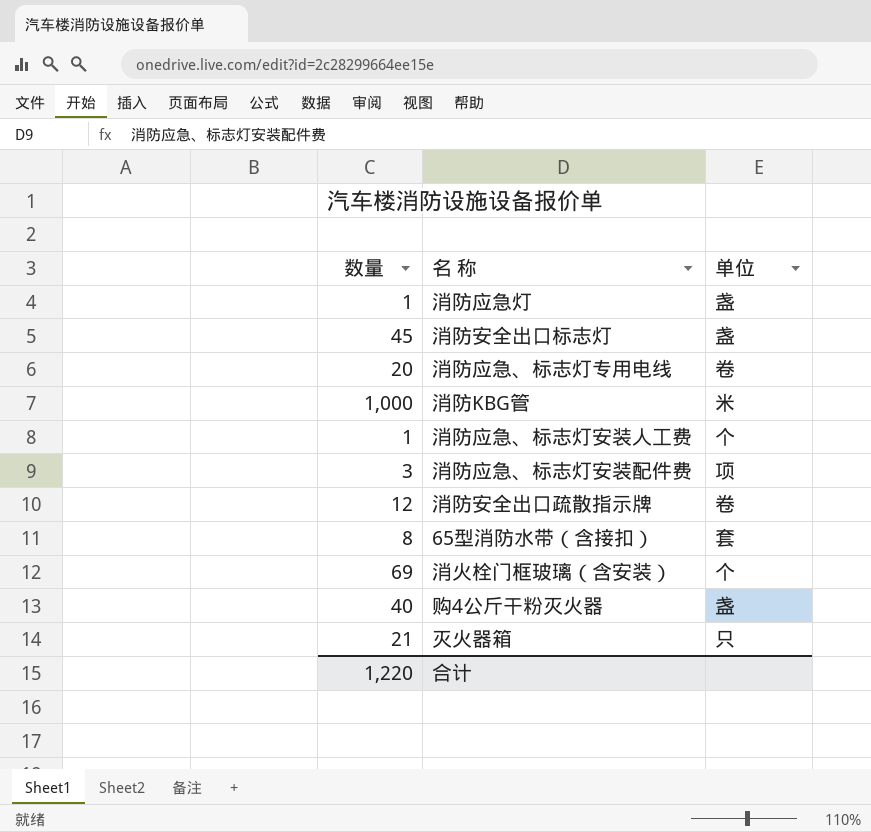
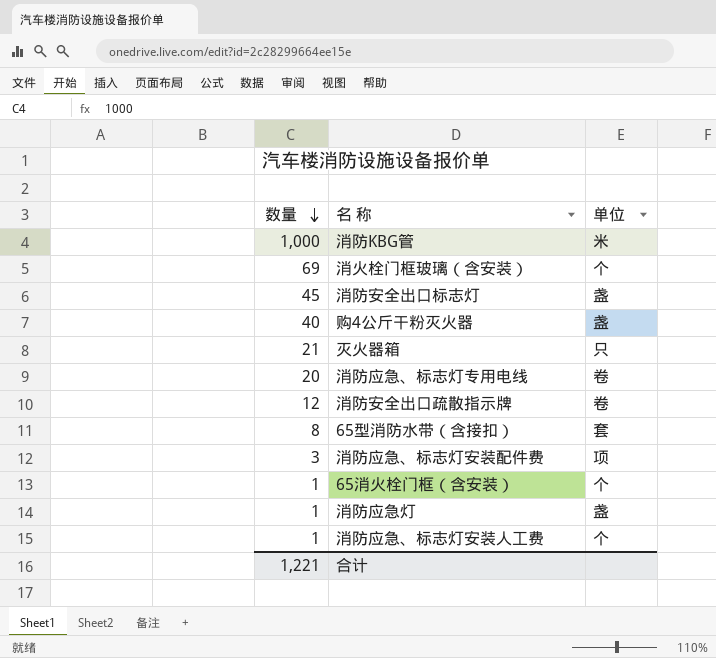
row order: none -> 数量 descending
row 65消火栓门框（含安装）: none -> 1 | 个
合计 | 数量: 1,220 -> 1,221

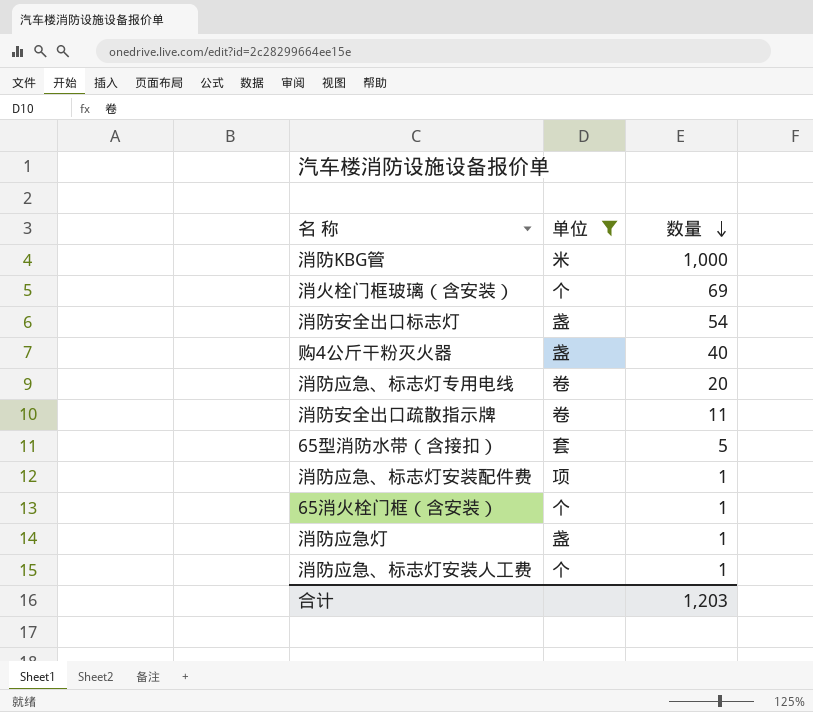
filter: none -> 单位 != 只
column 数量 | position: 1 -> 3
消防安全出口标志灯 | 数量: 45 -> 54
消防安全出口疏散指示牌 | 数量: 12 -> 11
65型消防水带（含接扣） | 数量: 8 -> 5
消防应急、标志灯安装配件费 | 数量: 3 -> 1
合计 | 数量: 1,221 -> 1,203

